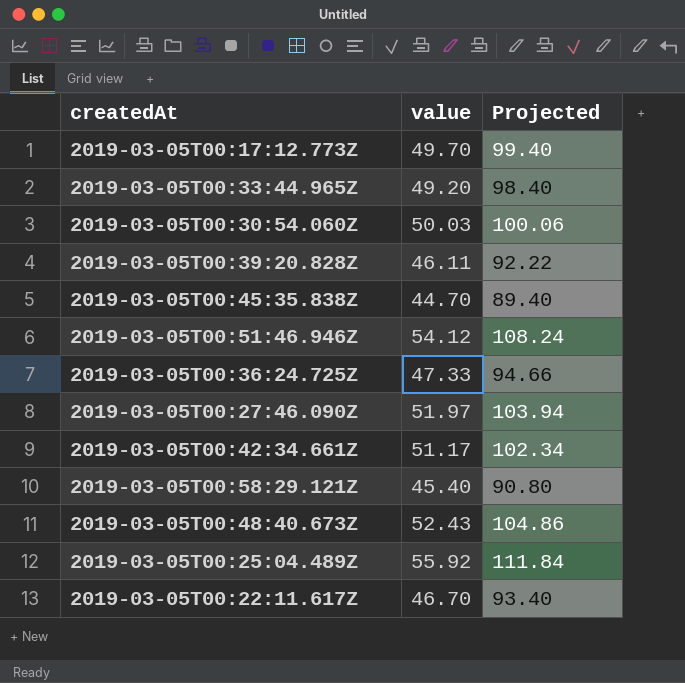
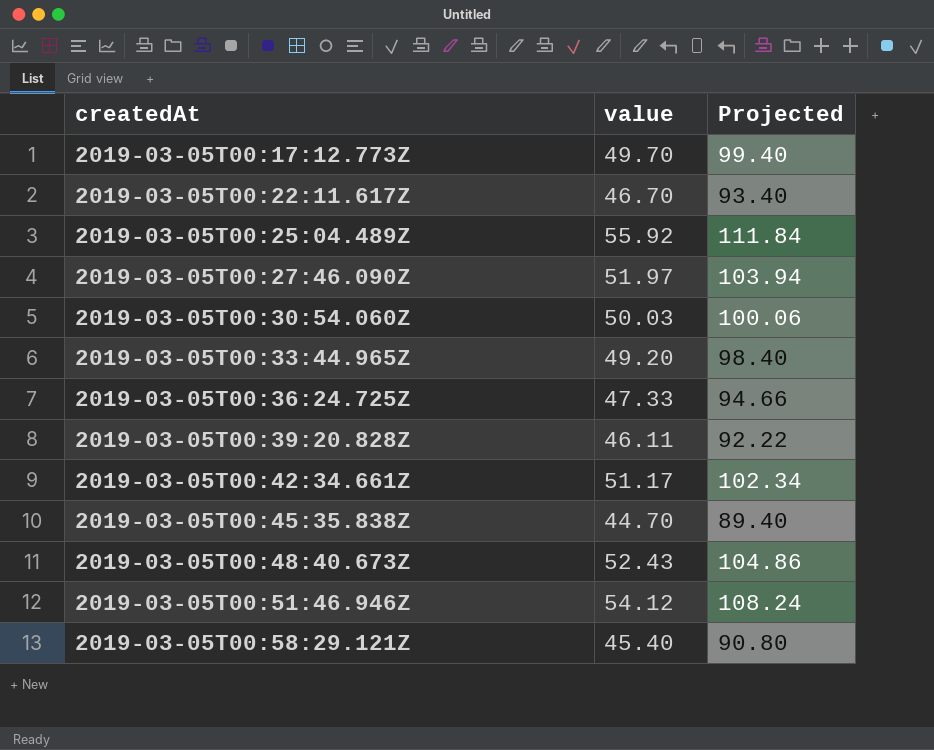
row order: none -> createdAt ascending

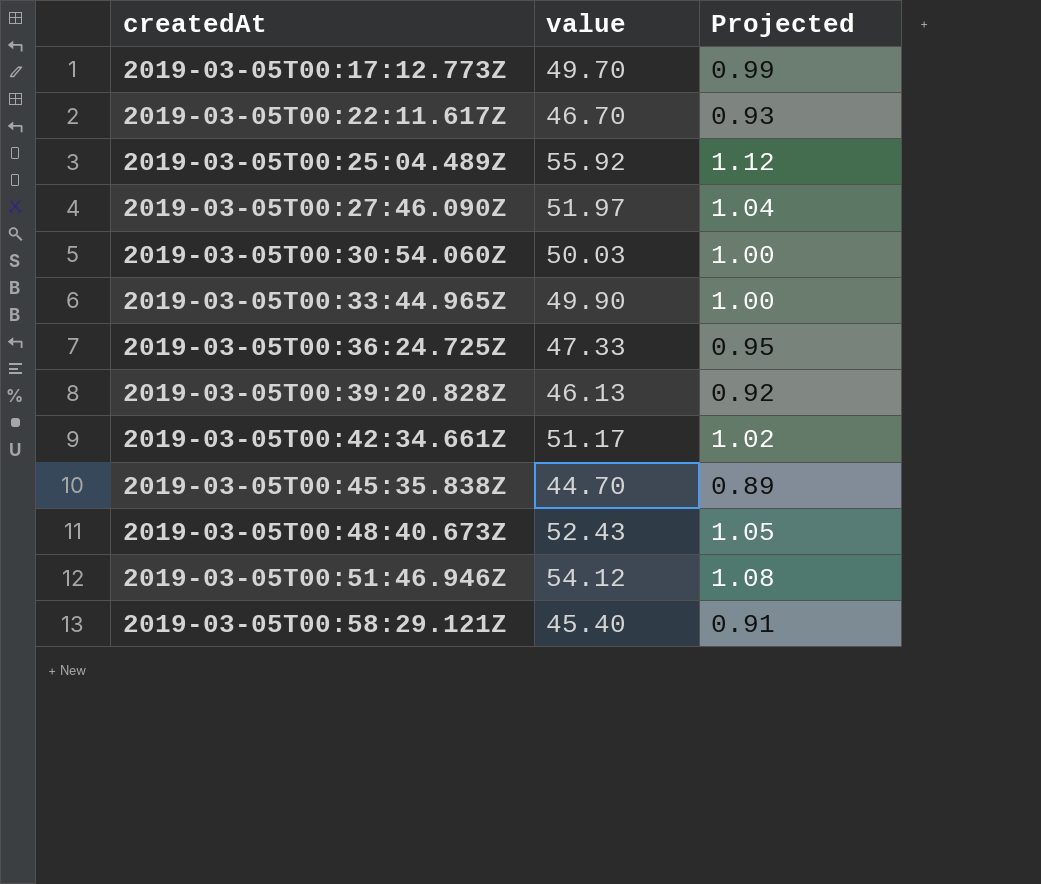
column Projected | formula: [value] * 2 -> [value] * 0.02
2019-03-05T00:33:44.965Z | value: 49.20 -> 49.90
2019-03-05T00:39:20.828Z | value: 46.11 -> 46.13

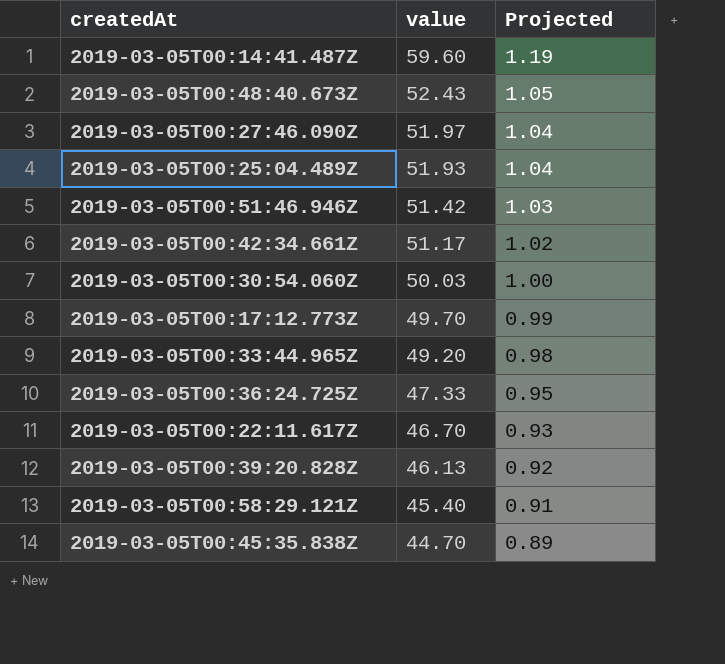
row order: createdAt ascending -> value descending
row 2019-03-05T00:14:41.487Z: none -> 59.60 | 1.19
2019-03-05T00:25:04.489Z | value: 55.92 -> 51.93
2019-03-05T00:25:04.489Z | Projected: 1.12 -> 1.04
2019-03-05T00:51:46.946Z | value: 54.12 -> 51.42
2019-03-05T00:51:46.946Z | Projected: 1.08 -> 1.03
2019-03-05T00:33:44.965Z | value: 49.90 -> 49.20
2019-03-05T00:33:44.965Z | Projected: 1.00 -> 0.98

